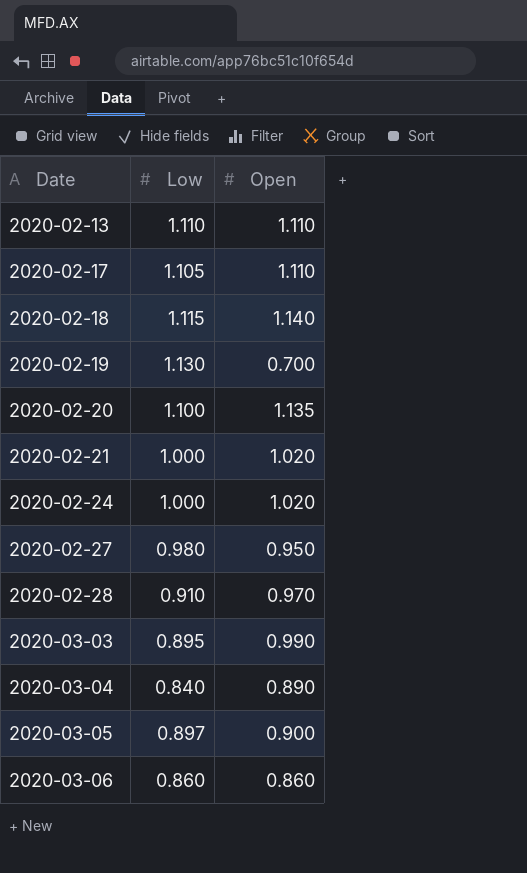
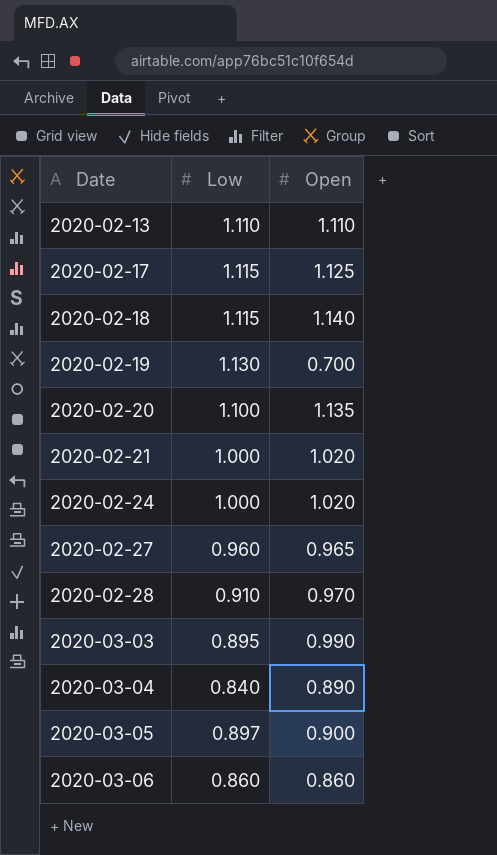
2020-02-17 | Low: 1.105 -> 1.115
2020-02-17 | Open: 1.110 -> 1.125
2020-02-27 | Low: 0.980 -> 0.960
2020-02-27 | Open: 0.950 -> 0.965

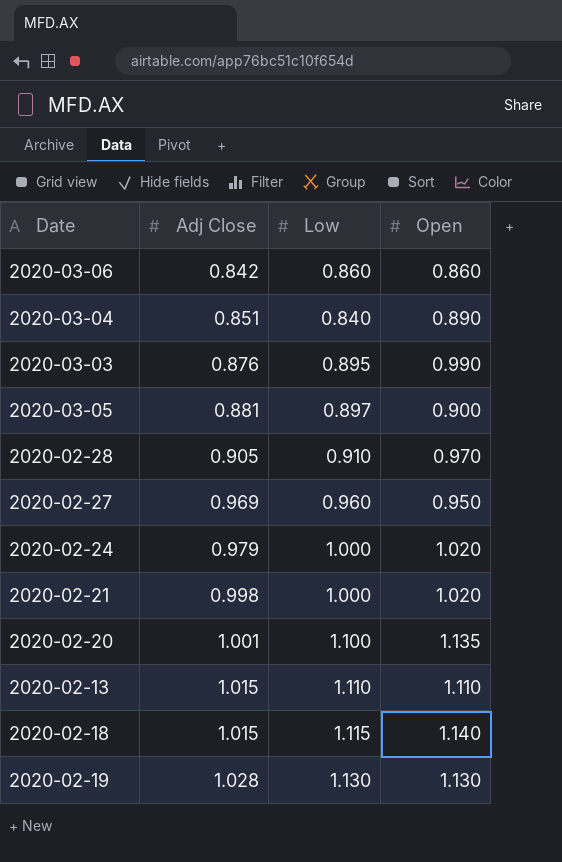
row order: Date ascending -> Adj Close ascending
column Adj Close | position: none -> 2
row 2020-02-17: 1.115 | 1.125 -> none
2020-02-27 | Open: 0.965 -> 0.950
2020-02-19 | Open: 0.700 -> 1.130

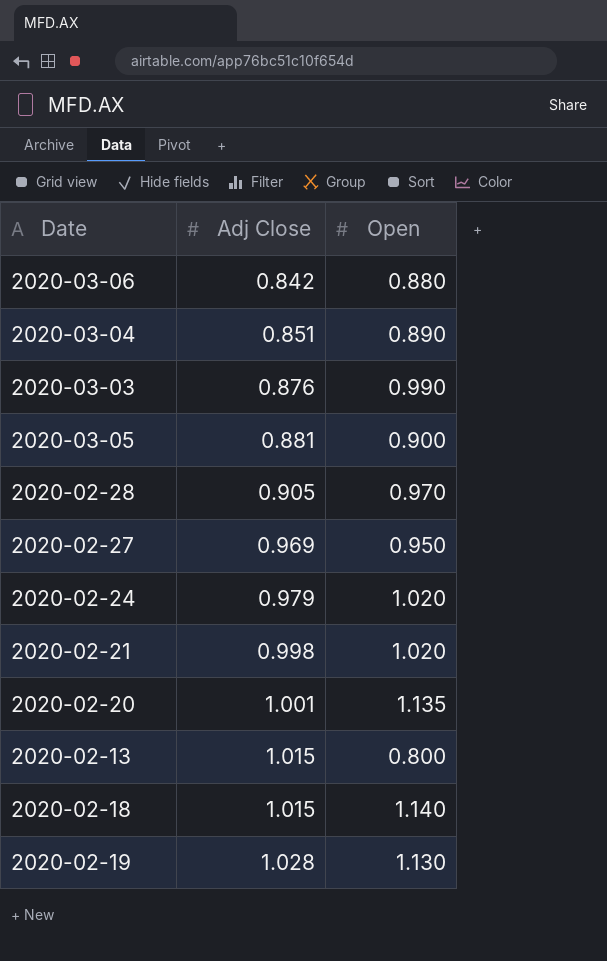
column Low | position: 3 -> none
2020-03-06 | Open: 0.860 -> 0.880
2020-02-13 | Open: 1.110 -> 0.800

